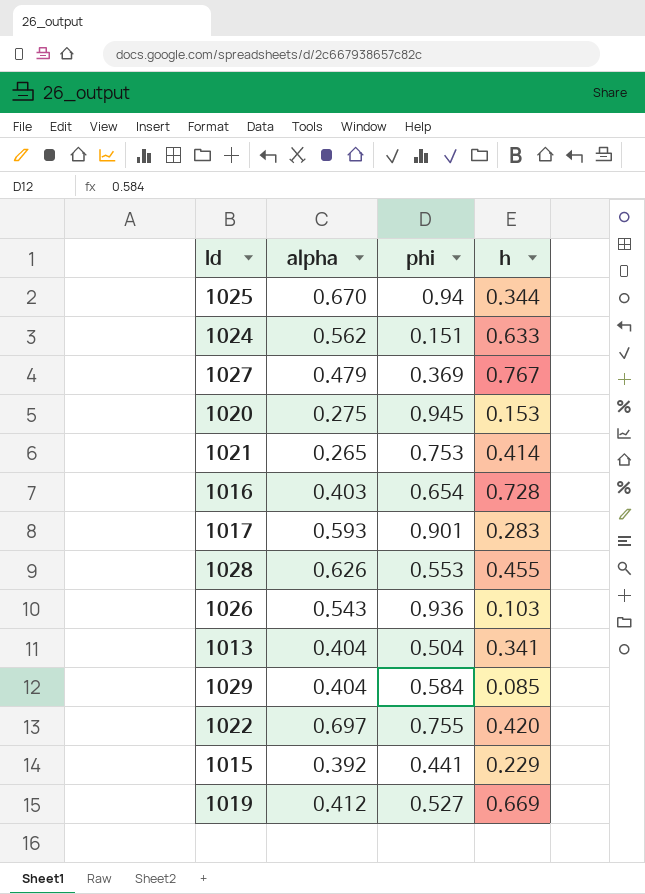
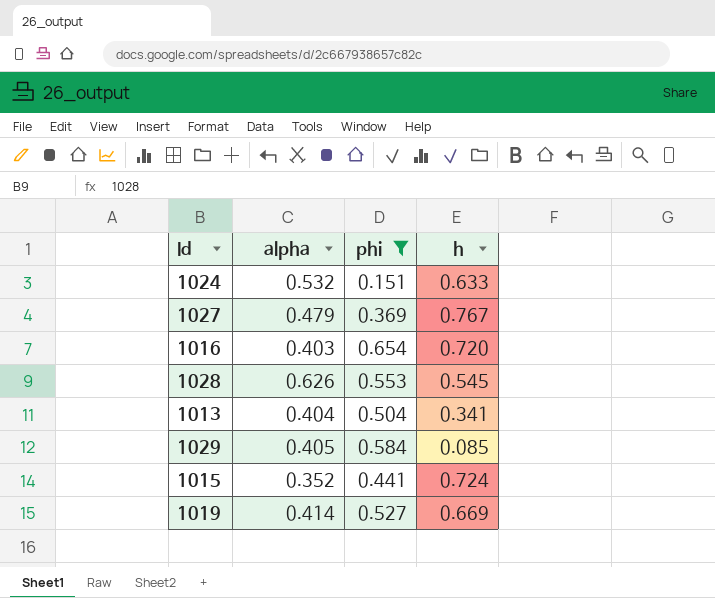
filter: none -> phi <= 0.654
1024 | alpha: 0.562 -> 0.532
1016 | h: 0.728 -> 0.720
1028 | h: 0.455 -> 0.545
1029 | alpha: 0.404 -> 0.405
1015 | alpha: 0.392 -> 0.352
1015 | h: 0.229 -> 0.724
1019 | alpha: 0.412 -> 0.414

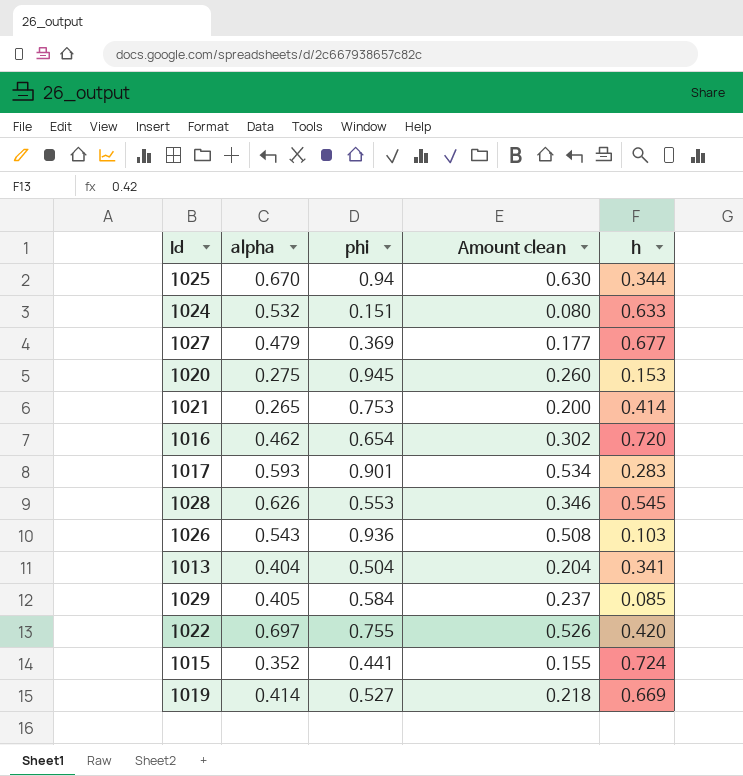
filter: phi <= 0.654 -> none
column Amount clean | formula: none -> [alpha] * [phi]
1027 | h: 0.767 -> 0.677
1016 | alpha: 0.403 -> 0.462

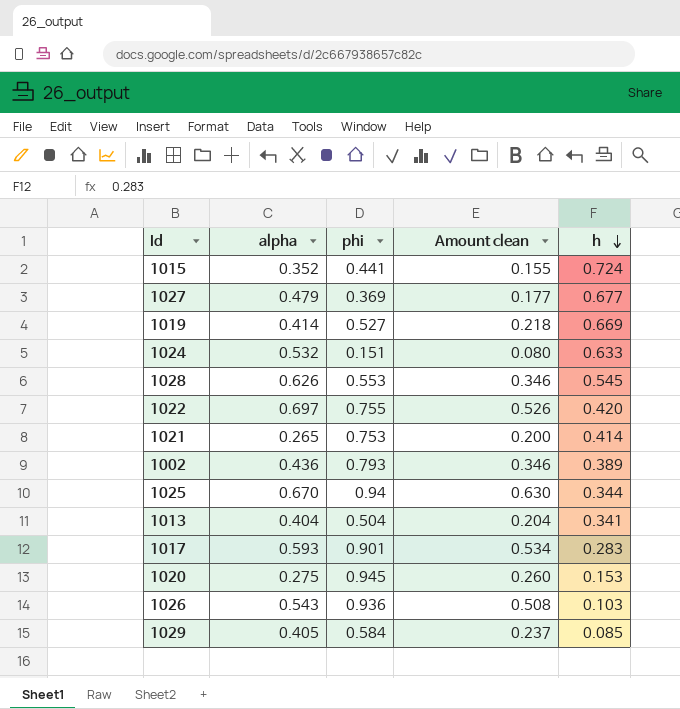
row order: none -> h descending
row 1016: 0.462 | 0.654 | 0.302 | 0.720 -> none
row 1002: none -> 0.436 | 0.793 | 0.346 | 0.389

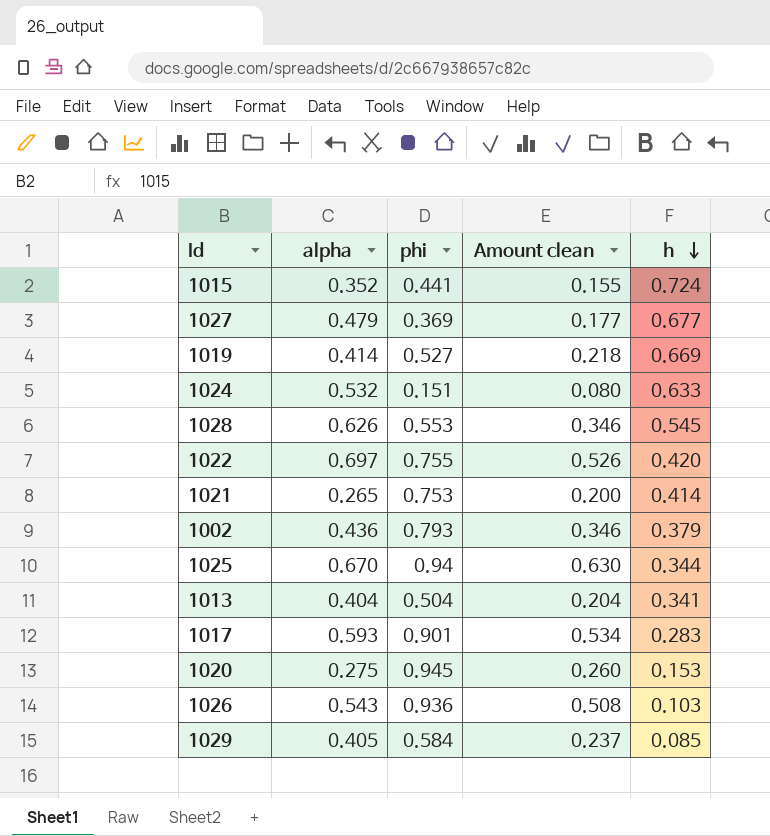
1002 | h: 0.389 -> 0.379

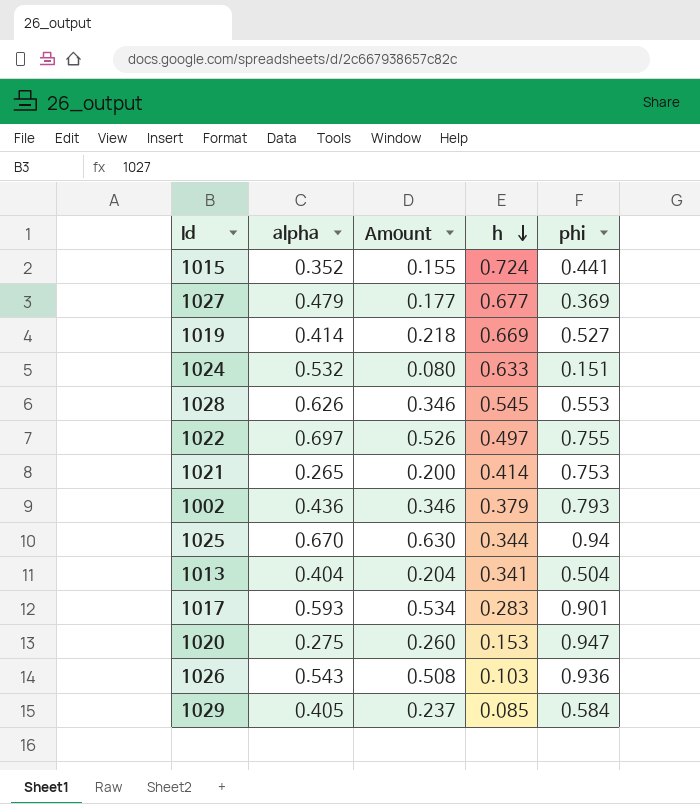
column name: Amount clean -> Amount
column phi | position: 3 -> 5
1022 | h: 0.420 -> 0.497
1020 | phi: 0.945 -> 0.947

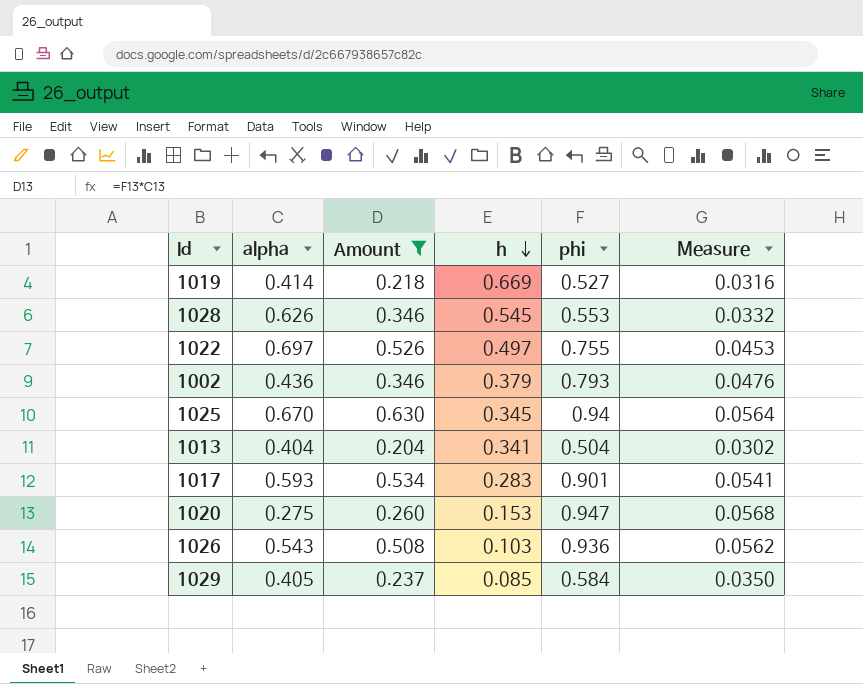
filter: none -> Amount >= 0.204
column Measure | formula: none -> [phi] * 0.06
1025 | h: 0.344 -> 0.345

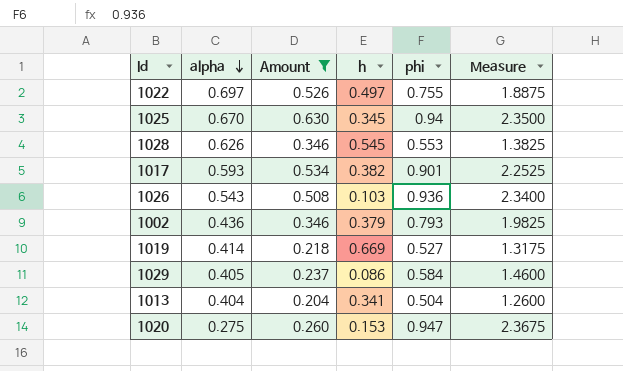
row order: h descending -> alpha descending
column Measure | formula: [phi] * 0.06 -> [phi] * 2.5
1017 | h: 0.283 -> 0.382
1029 | h: 0.085 -> 0.086

